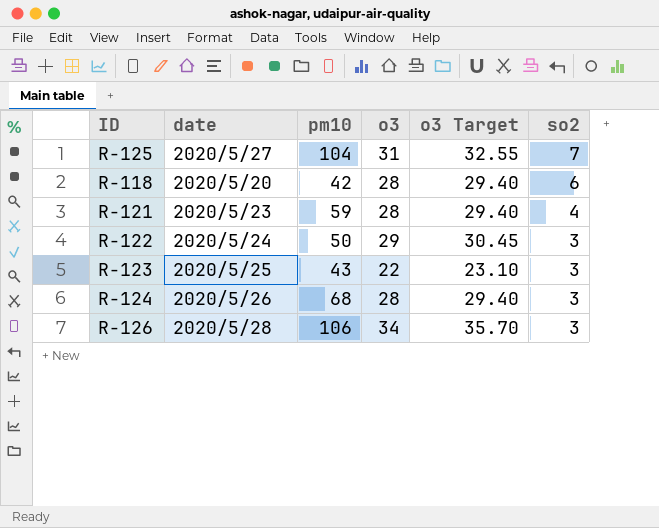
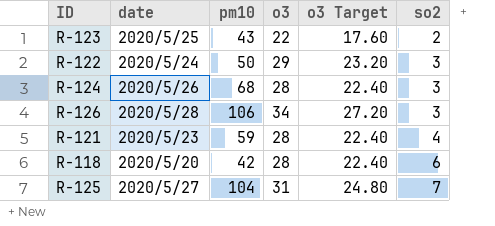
row order: so2 descending -> so2 ascending
column o3 Target | formula: [o3] * 1.05 -> [o3] * 0.8
R-123 | so2: 3 -> 2

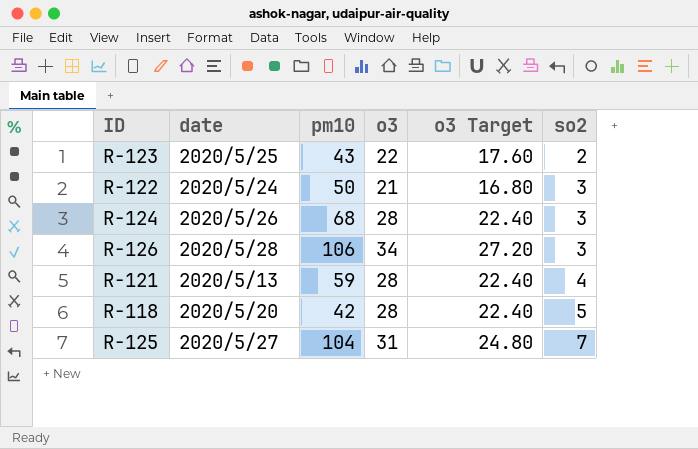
R-122 | o3: 29 -> 21
R-122 | o3 Target: 23.20 -> 16.80
R-121 | date: 2020/5/23 -> 2020/5/13
R-118 | so2: 6 -> 5

